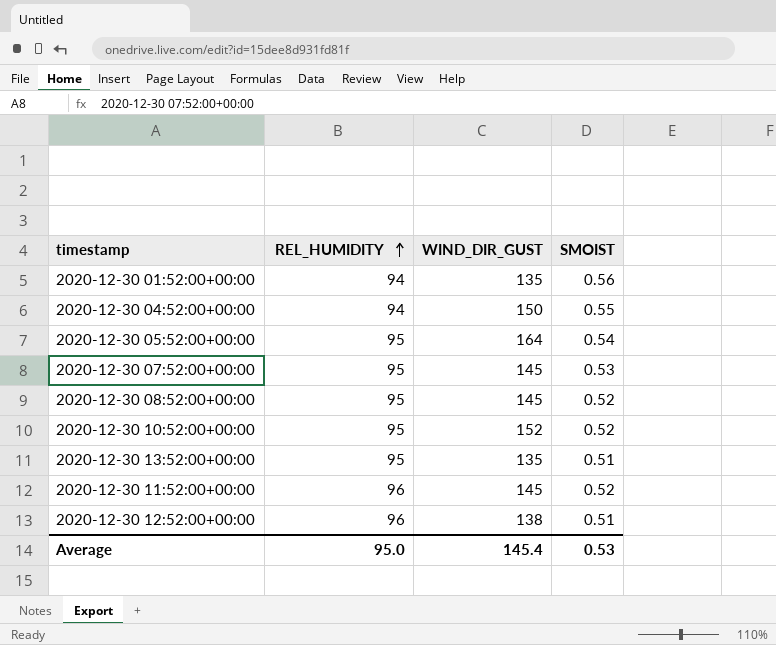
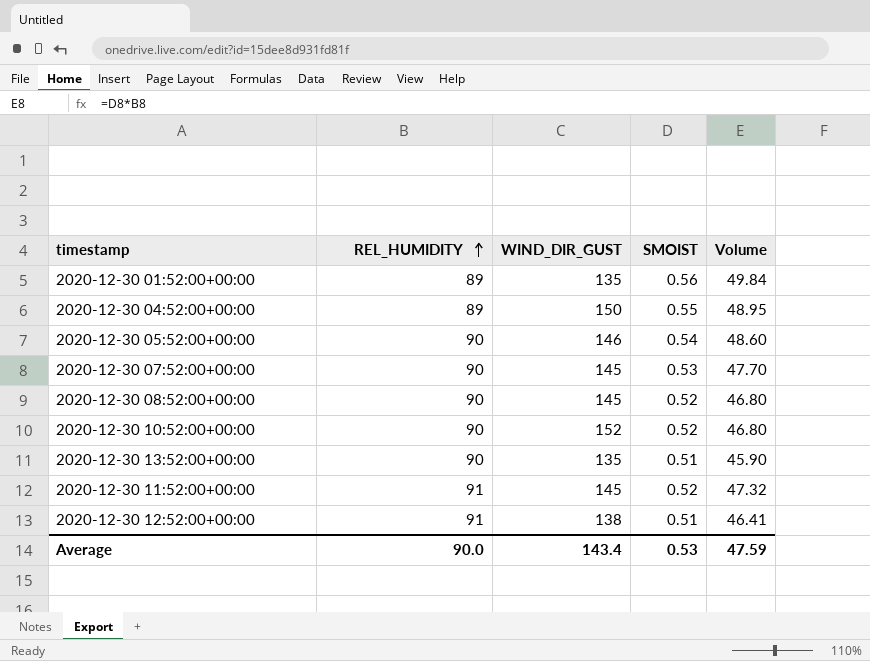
column Volume | formula: none -> [REL_HUMIDITY] * [SMOIST]
2020-12-30 01:52:00+00:00 | REL_HUMIDITY: 94 -> 89
2020-12-30 04:52:00+00:00 | REL_HUMIDITY: 94 -> 89
2020-12-30 05:52:00+00:00 | REL_HUMIDITY: 95 -> 90
2020-12-30 05:52:00+00:00 | WIND_DIR_GUST: 164 -> 146
2020-12-30 07:52:00+00:00 | REL_HUMIDITY: 95 -> 90
2020-12-30 08:52:00+00:00 | REL_HUMIDITY: 95 -> 90
2020-12-30 10:52:00+00:00 | REL_HUMIDITY: 95 -> 90
2020-12-30 13:52:00+00:00 | REL_HUMIDITY: 95 -> 90
2020-12-30 11:52:00+00:00 | REL_HUMIDITY: 96 -> 91
2020-12-30 12:52:00+00:00 | REL_HUMIDITY: 96 -> 91
Average | REL_HUMIDITY: 95.0 -> 90.0
Average | WIND_DIR_GUST: 145.4 -> 143.4

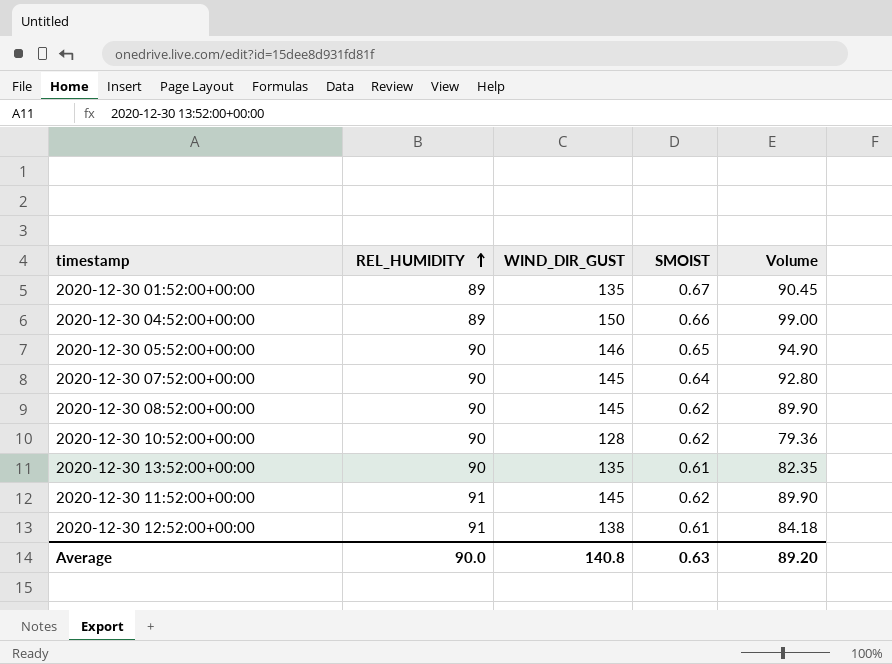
column Volume | formula: [REL_HUMIDITY] * [SMOIST] -> [WIND_DIR_GUST] * [SMOIST]
2020-12-30 01:52:00+00:00 | SMOIST: 0.56 -> 0.67
2020-12-30 04:52:00+00:00 | SMOIST: 0.55 -> 0.66
2020-12-30 05:52:00+00:00 | SMOIST: 0.54 -> 0.65
2020-12-30 07:52:00+00:00 | SMOIST: 0.53 -> 0.64
2020-12-30 08:52:00+00:00 | SMOIST: 0.52 -> 0.62
2020-12-30 10:52:00+00:00 | WIND_DIR_GUST: 152 -> 128
2020-12-30 10:52:00+00:00 | SMOIST: 0.52 -> 0.62
2020-12-30 13:52:00+00:00 | SMOIST: 0.51 -> 0.61
2020-12-30 11:52:00+00:00 | SMOIST: 0.52 -> 0.62
2020-12-30 12:52:00+00:00 | SMOIST: 0.51 -> 0.61
Average | WIND_DIR_GUST: 143.4 -> 140.8
Average | SMOIST: 0.53 -> 0.63
Average | Volume: 47.59 -> 89.20

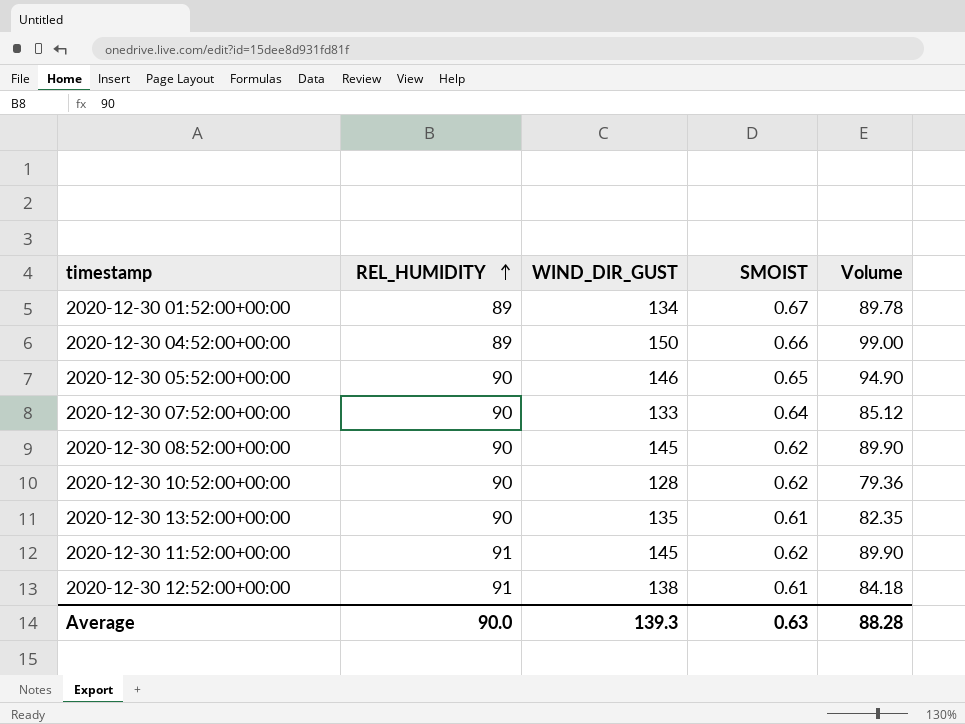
2020-12-30 01:52:00+00:00 | WIND_DIR_GUST: 135 -> 134
2020-12-30 01:52:00+00:00 | Volume: 90.45 -> 89.78
2020-12-30 07:52:00+00:00 | WIND_DIR_GUST: 145 -> 133
2020-12-30 07:52:00+00:00 | Volume: 92.80 -> 85.12
Average | WIND_DIR_GUST: 140.8 -> 139.3
Average | Volume: 89.20 -> 88.28

